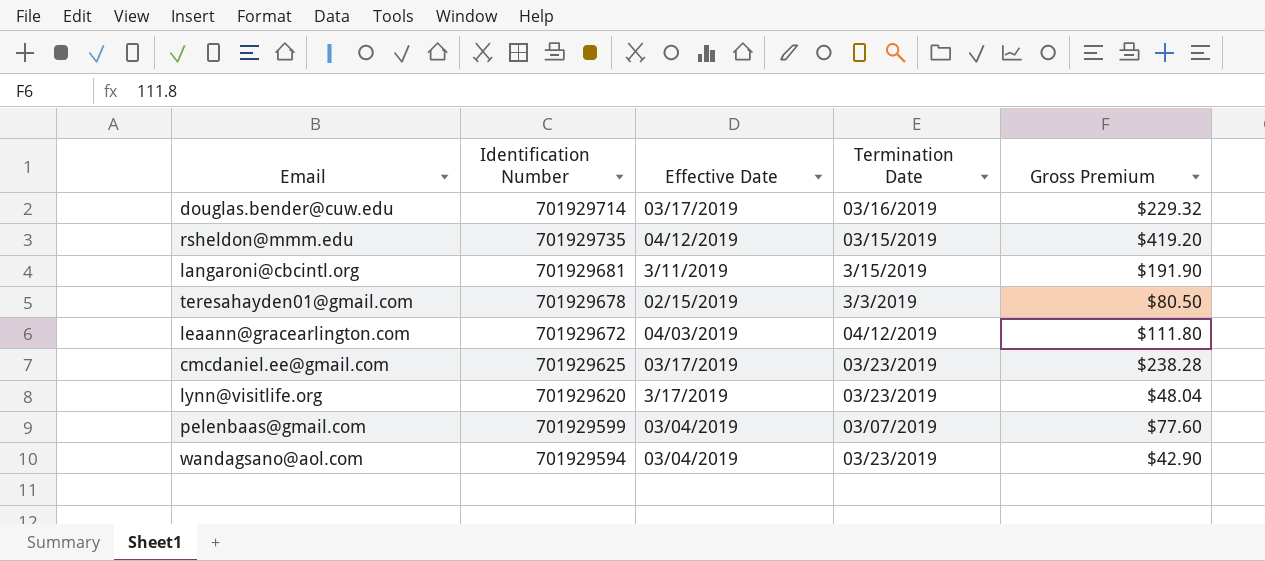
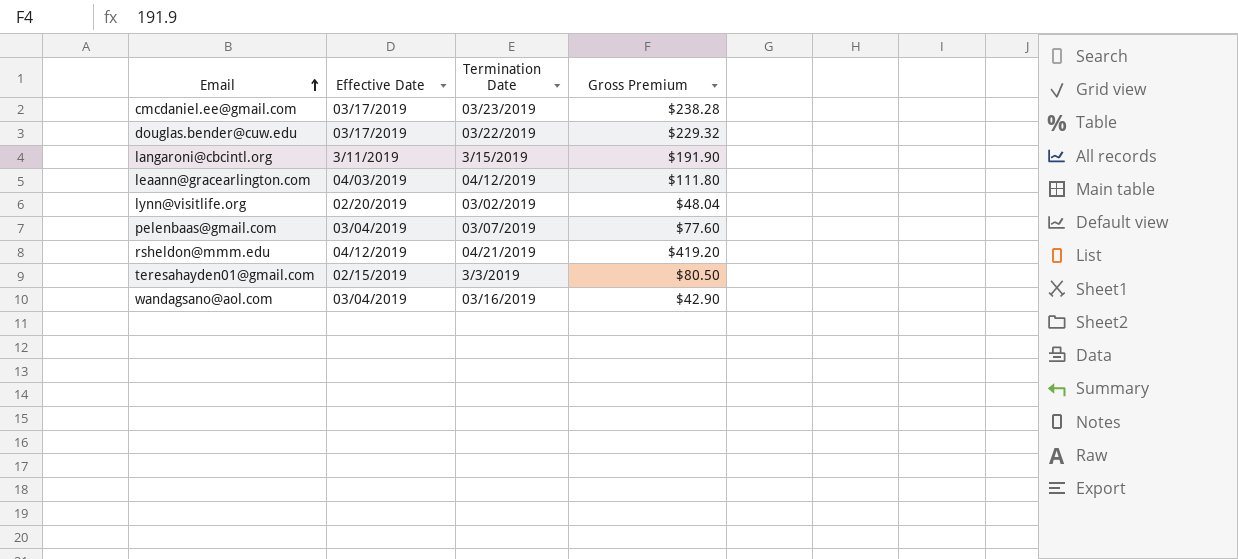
row order: none -> Email ascending
column Identification Number | position: 2 -> none
douglas.bender@cuw.edu | Termination Date: 03/16/2019 -> 03/22/2019
lynn@visitlife.org | Effective Date: 3/17/2019 -> 02/20/2019
lynn@visitlife.org | Termination Date: 03/23/2019 -> 03/02/2019
rsheldon@mmm.edu | Termination Date: 03/15/2019 -> 04/21/2019
wandagsano@aol.com | Termination Date: 03/23/2019 -> 03/16/2019

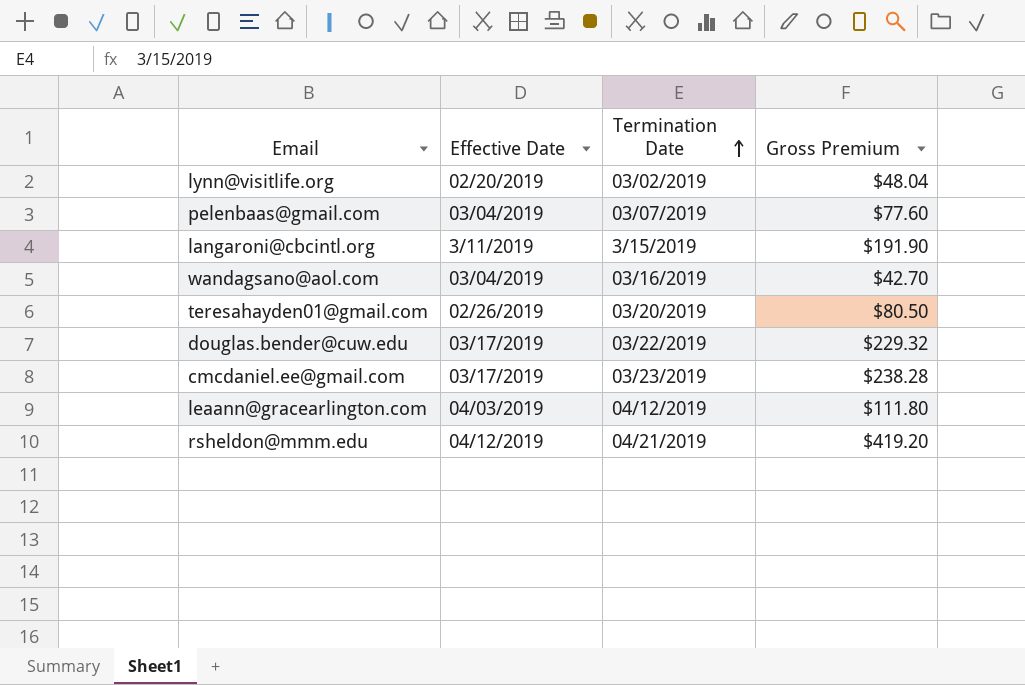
row order: Email ascending -> Termination Date ascending
wandagsano@aol.com | Gross Premium: $42.90 -> $42.70
teresahayden01@gmail.com | Effective Date: 02/15/2019 -> 02/26/2019
teresahayden01@gmail.com | Termination Date: 3/3/2019 -> 03/20/2019

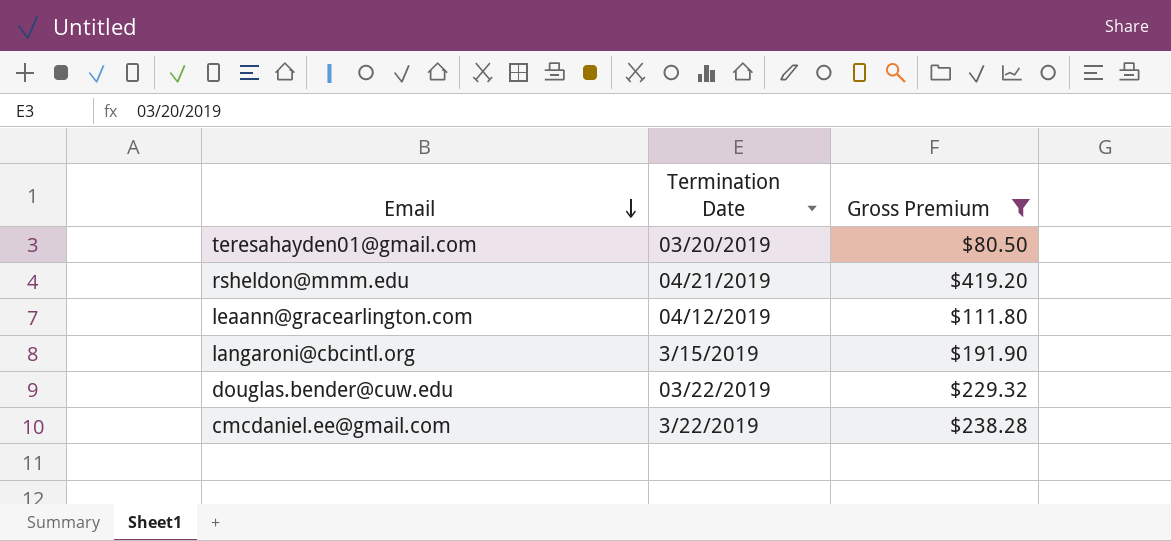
filter: none -> Gross Premium >= $80.50
row order: Termination Date ascending -> Email descending
column Effective Date | position: 2 -> none
cmcdaniel.ee@gmail.com | Termination Date: 03/23/2019 -> 3/22/2019

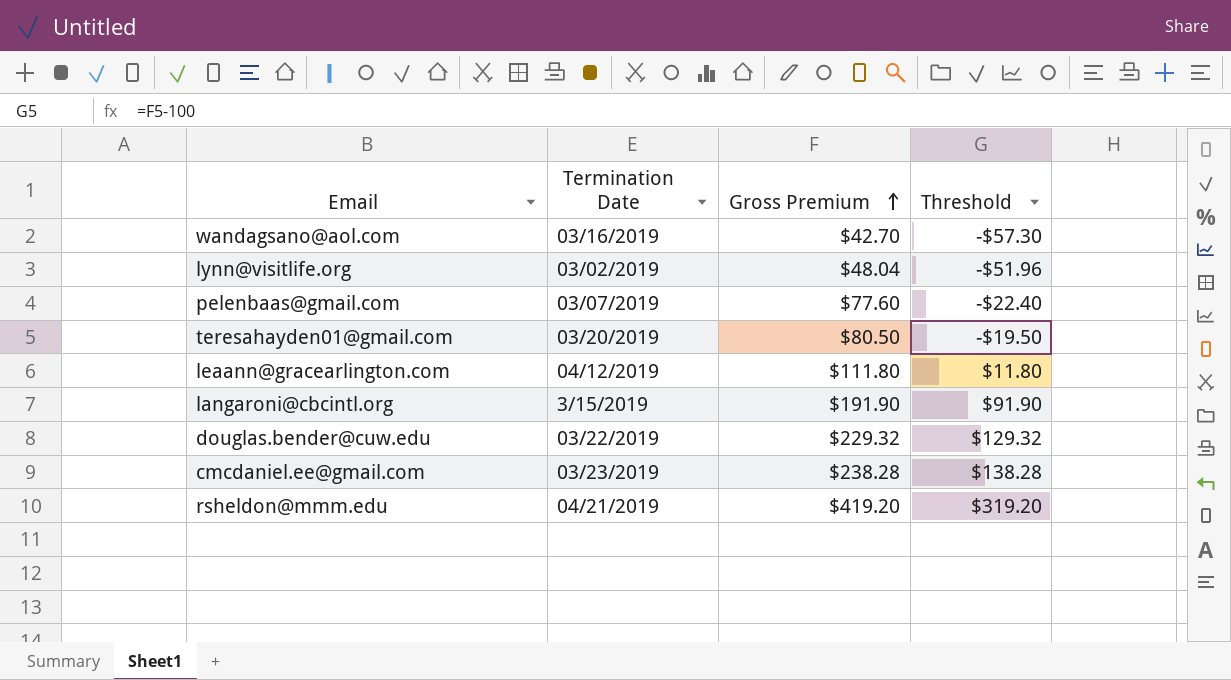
filter: Gross Premium >= $80.50 -> none
row order: Email descending -> Gross Premium ascending
column Threshold | formula: none -> [Gross Premium] - 100
cmcdaniel.ee@gmail.com | Termination Date: 3/22/2019 -> 03/23/2019

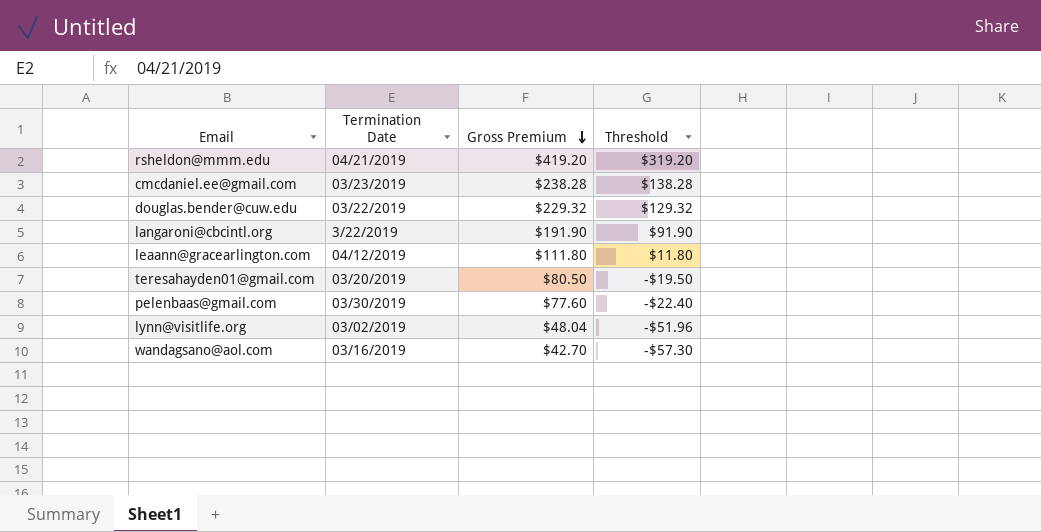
row order: Gross Premium ascending -> Gross Premium descending
langaroni@cbcintl.org | Termination Date: 3/15/2019 -> 3/22/2019
pelenbaas@gmail.com | Termination Date: 03/07/2019 -> 03/30/2019

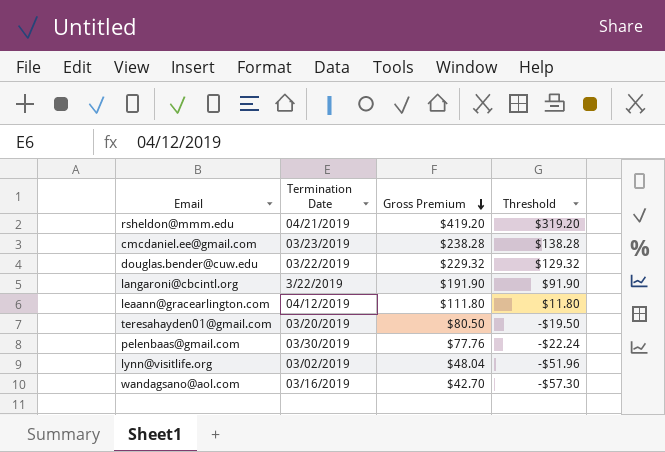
pelenbaas@gmail.com | Gross Premium: $77.60 -> $77.76
pelenbaas@gmail.com | Threshold: -$22.40 -> -$22.24

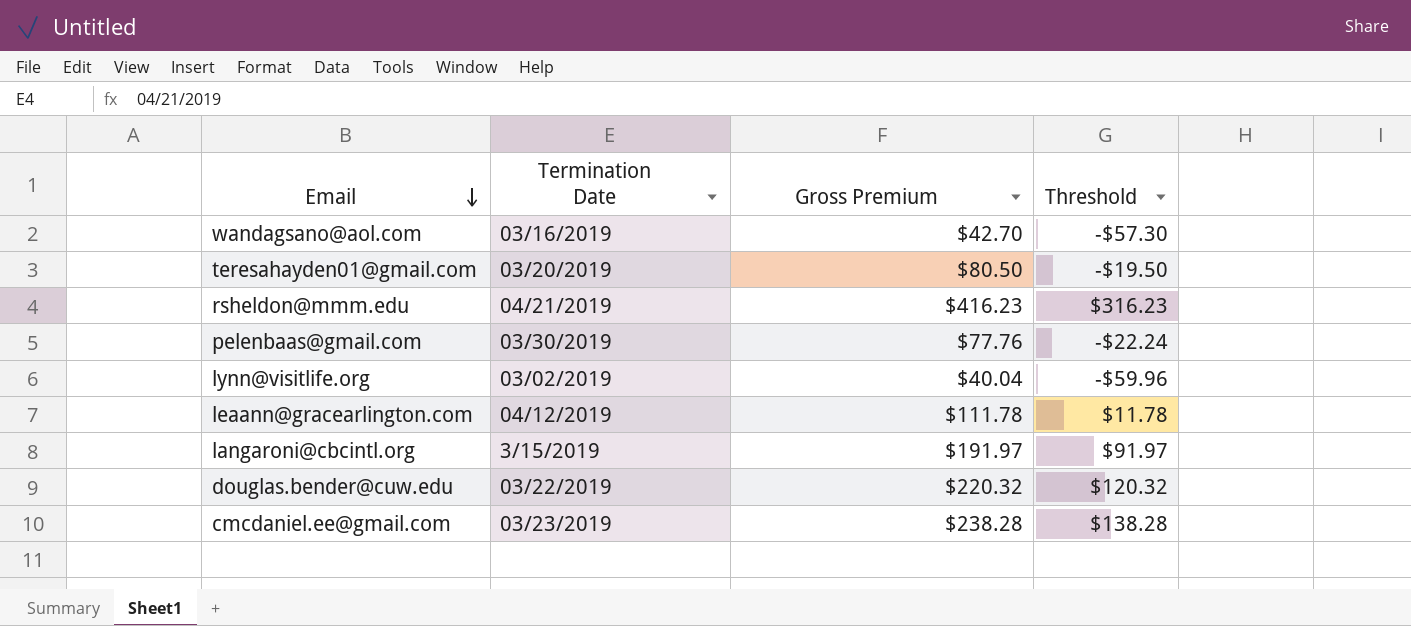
row order: Gross Premium descending -> Email descending
rsheldon@mmm.edu | Gross Premium: $419.20 -> $416.23
rsheldon@mmm.edu | Threshold: $319.20 -> $316.23
lynn@visitlife.org | Gross Premium: $48.04 -> $40.04
lynn@visitlife.org | Threshold: -$51.96 -> -$59.96
leaann@gracearlington.com | Gross Premium: $111.80 -> $111.78
leaann@gracearlington.com | Threshold: $11.80 -> $11.78
langaroni@cbcintl.org | Termination Date: 3/22/2019 -> 3/15/2019
langaroni@cbcintl.org | Gross Premium: $191.90 -> $191.97
langaroni@cbcintl.org | Threshold: $91.90 -> $91.97
douglas.bender@cuw.edu | Gross Premium: $229.32 -> $220.32
douglas.bender@cuw.edu | Threshold: $129.32 -> $120.32

